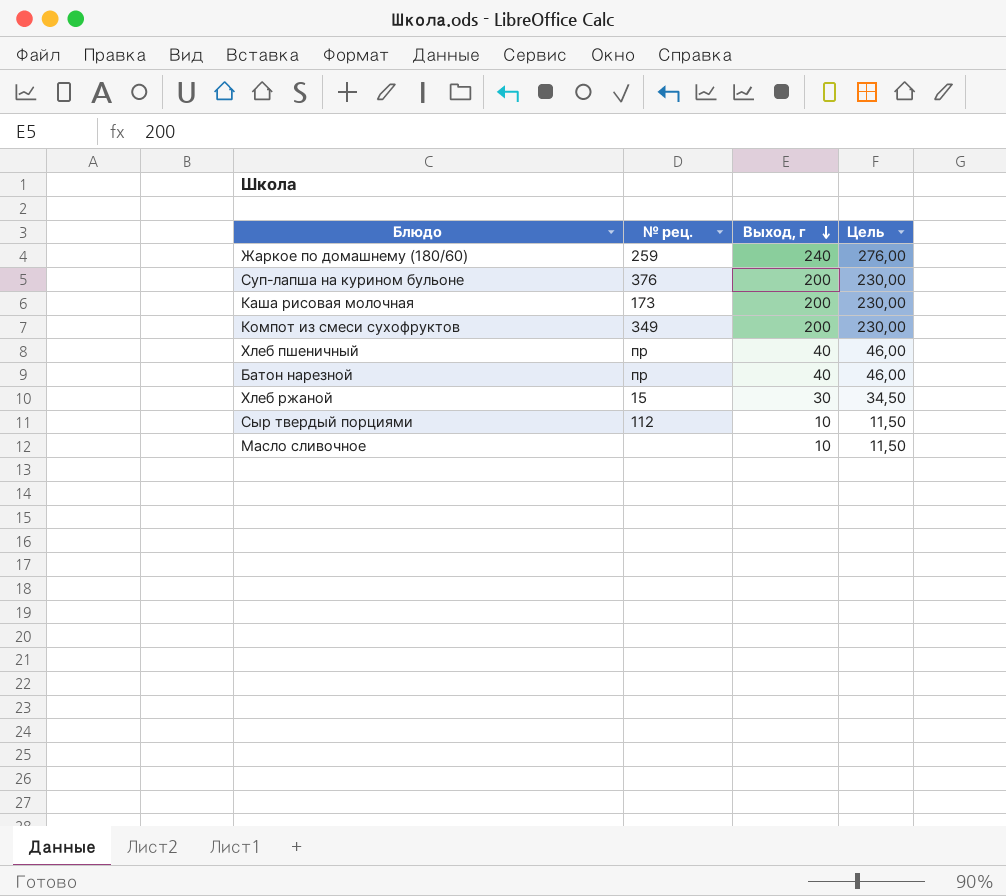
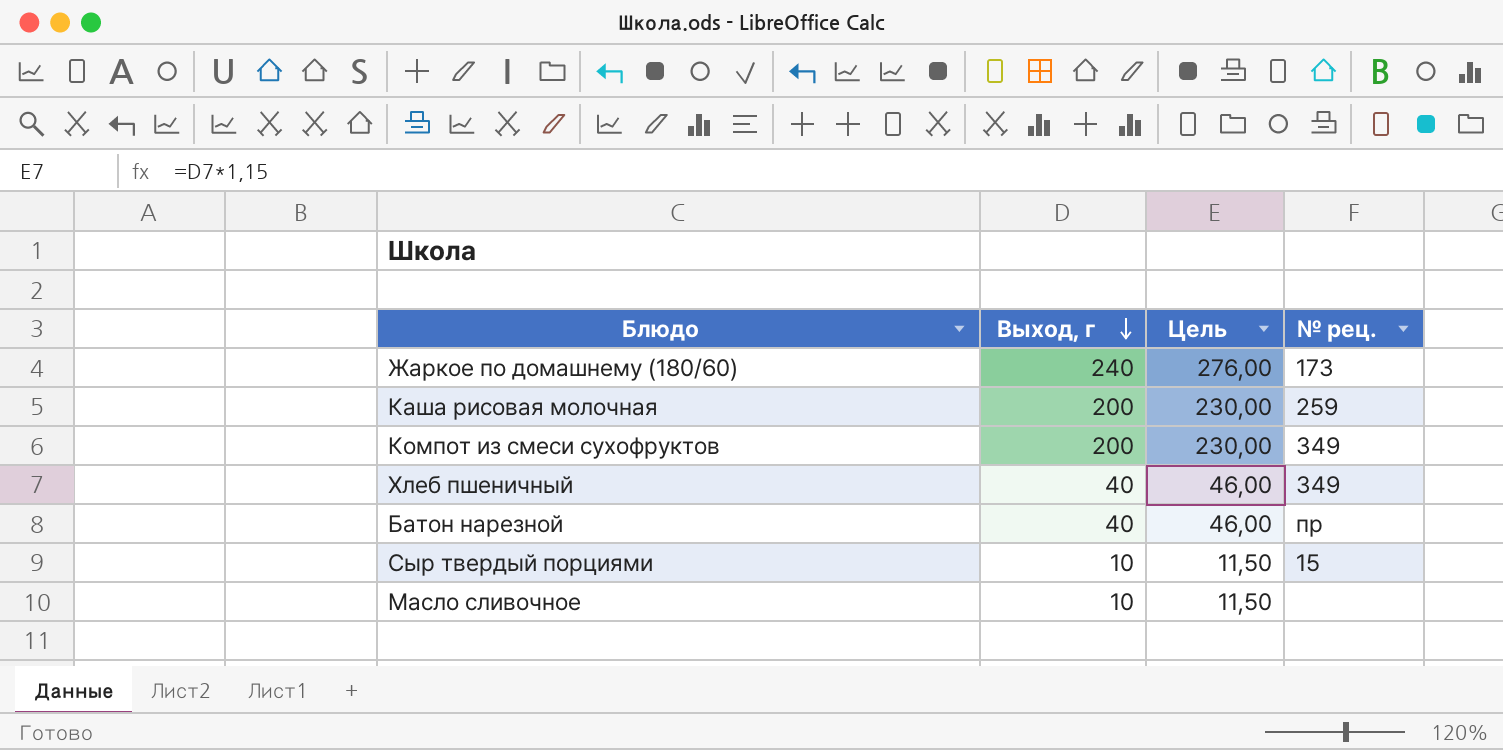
column № рец. | position: 2 -> 4
row Суп-лапша на курином бульоне: 376 | 200 | 230,00 -> none
row Хлеб ржаной: 15 | 30 | 34,50 -> none
Жаркое по домашнему (180/60) | № рец.: 259 -> 173
Каша рисовая молочная | № рец.: 173 -> 259
Хлеб пшеничный | № рец.: пр -> 349
Сыр твердый порциями | № рец.: 112 -> 15

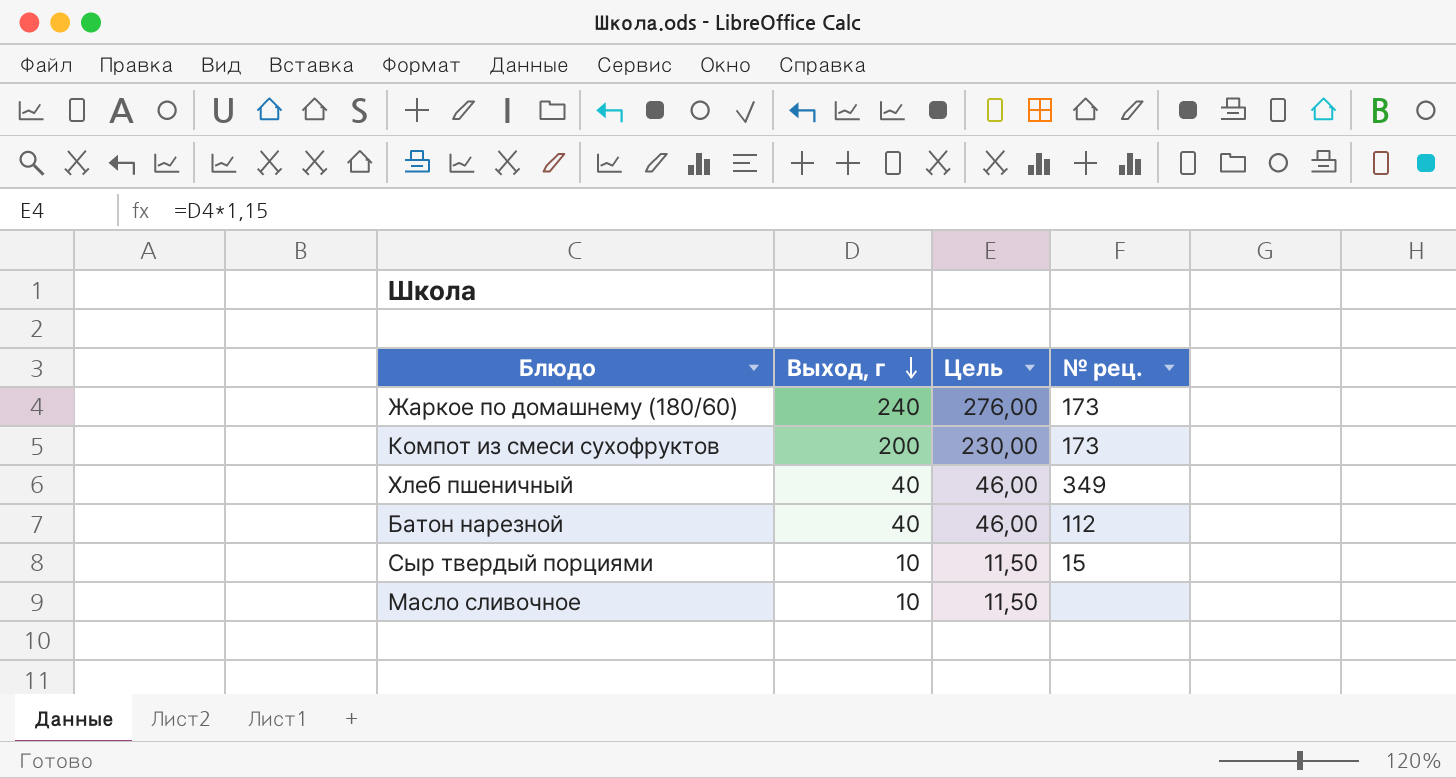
row Каша рисовая молочная: 200 | 230,00 | 259 -> none
Компот из смеси сухофруктов | № рец.: 349 -> 173
Батон нарезной | № рец.: пр -> 112

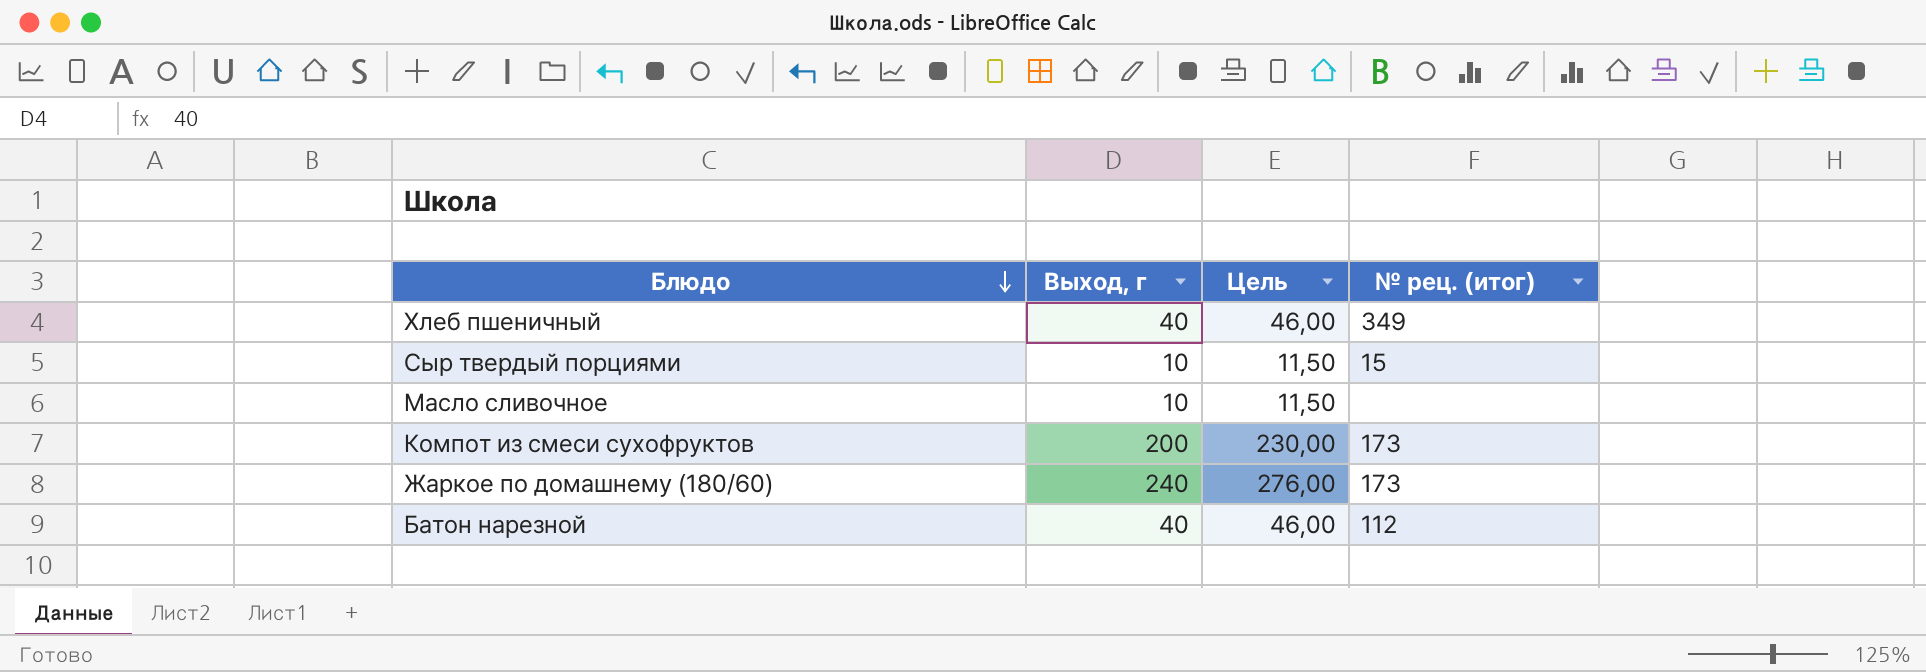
row order: Выход, г descending -> Блюдо descending
column name: № рец. -> № рец. (итог)

